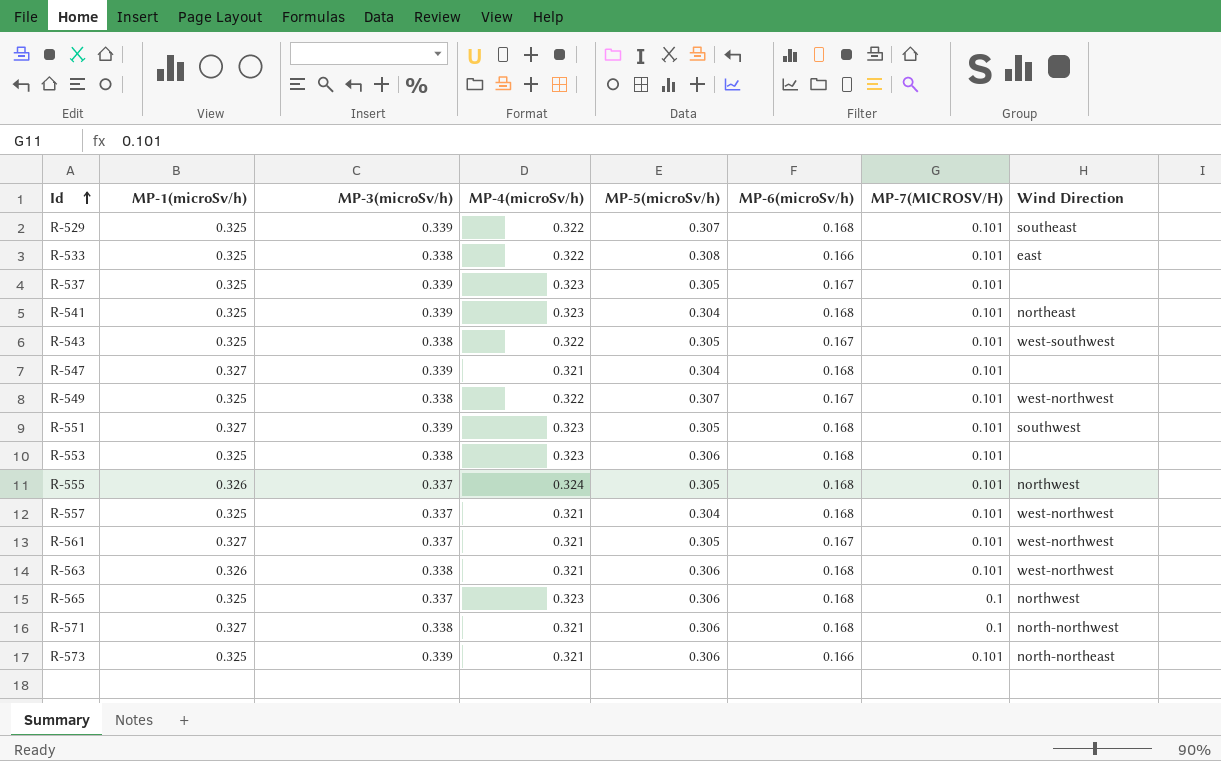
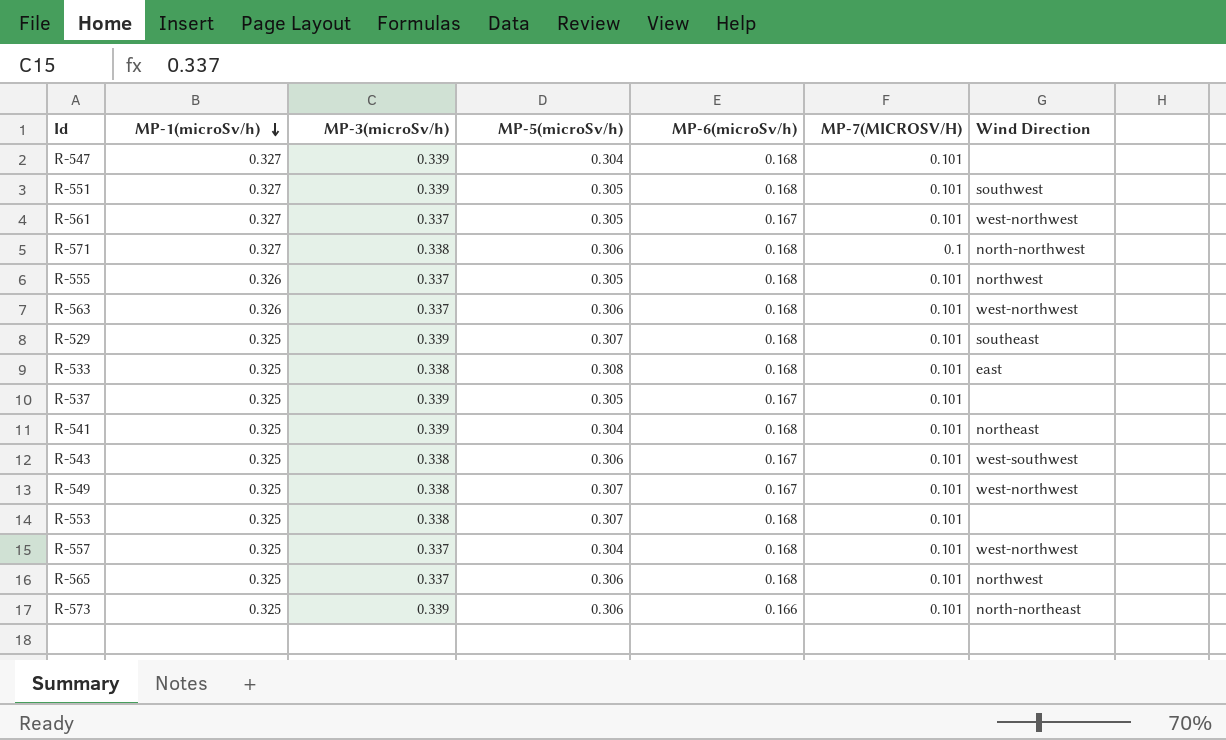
row order: Id ascending -> MP-1(microSv/h) descending
column MP-4(microSv/h) | position: 4 -> none
R-563 | MP-3(microSv/h): 0.338 -> 0.337
R-533 | MP-6(microSv/h): 0.166 -> 0.168
R-543 | MP-5(microSv/h): 0.305 -> 0.306
R-553 | MP-5(microSv/h): 0.306 -> 0.307
R-565 | MP-7(MICROSV/H): 0.1 -> 0.101

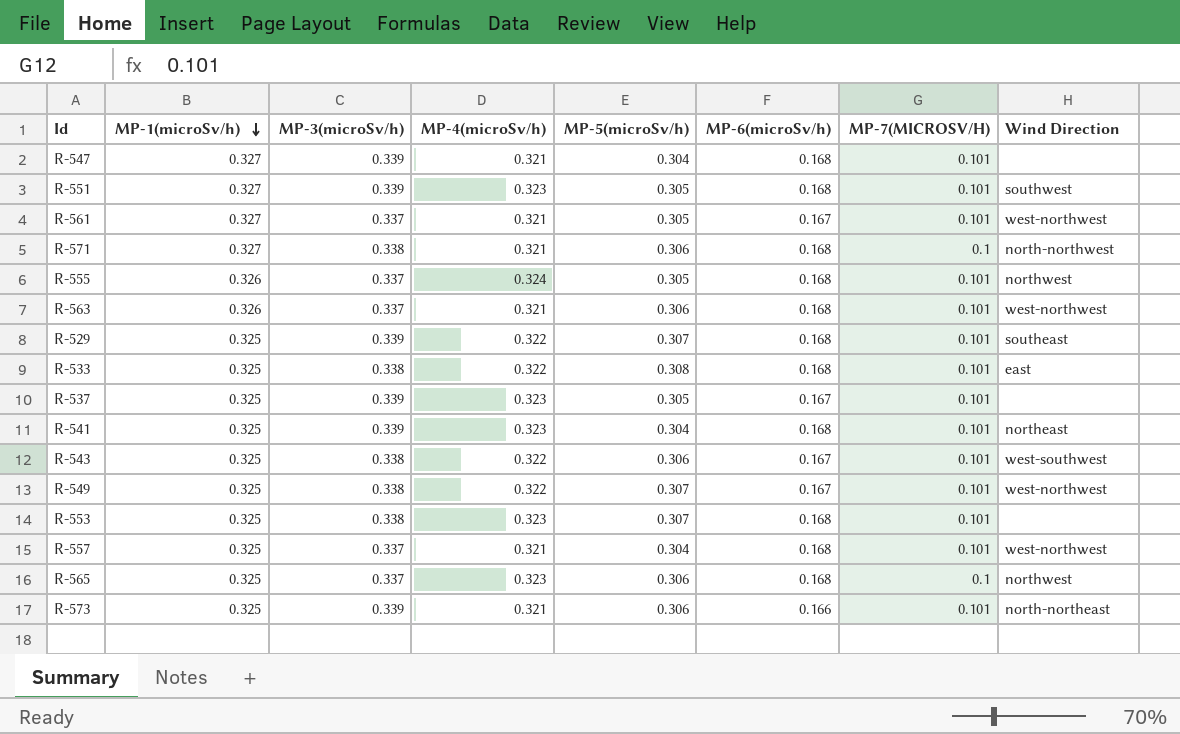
column MP-4(microSv/h) | position: none -> 4
R-565 | MP-7(MICROSV/H): 0.101 -> 0.1

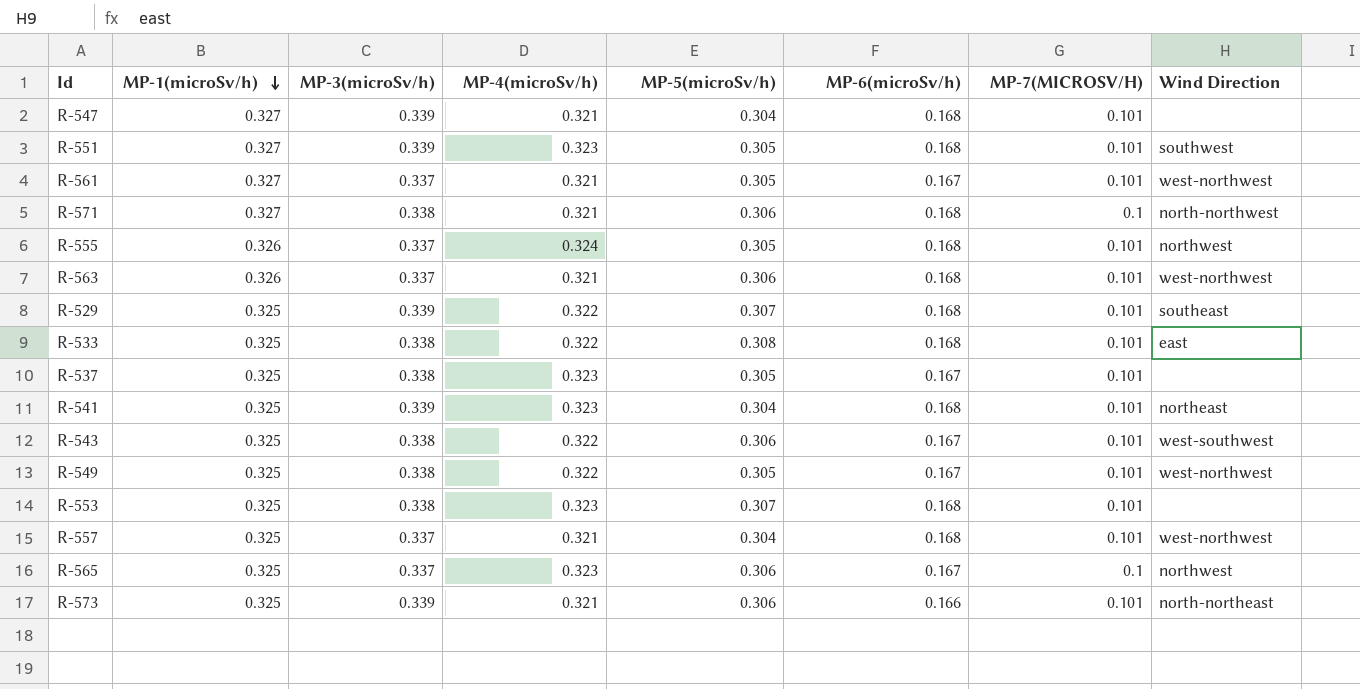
R-537 | MP-3(microSv/h): 0.339 -> 0.338
R-549 | MP-5(microSv/h): 0.307 -> 0.305
R-565 | MP-6(microSv/h): 0.168 -> 0.167

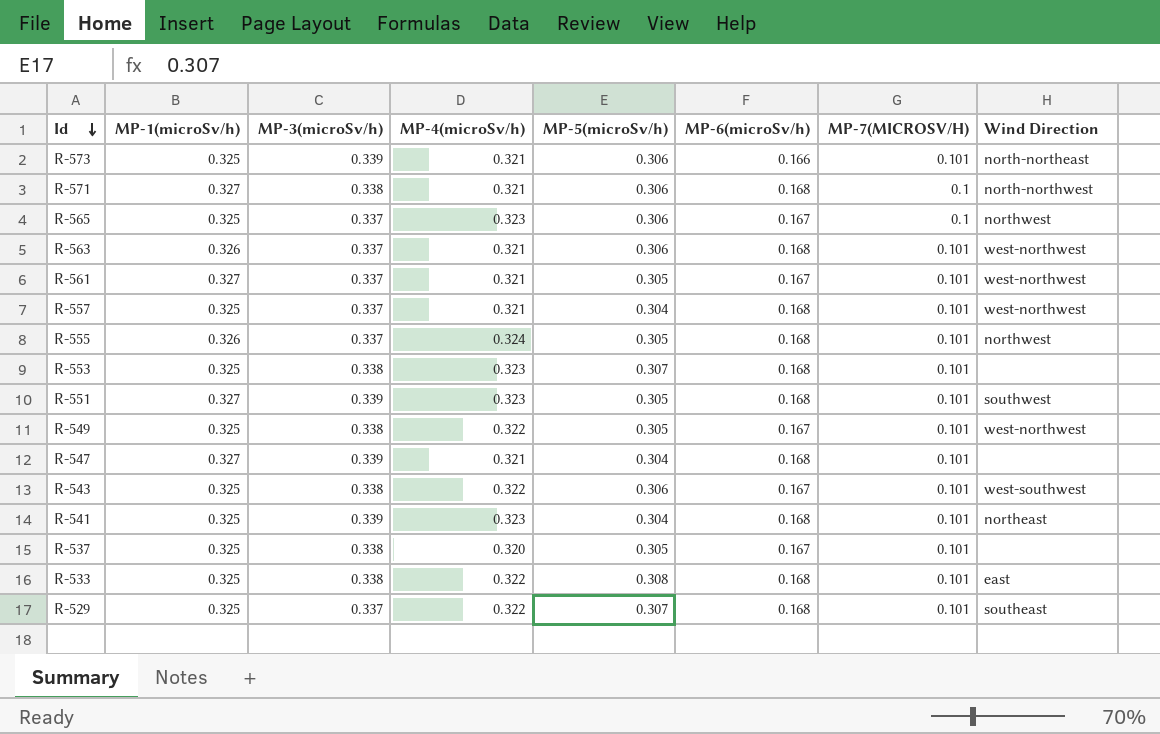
row order: MP-1(microSv/h) descending -> Id descending
R-537 | MP-4(microSv/h): 0.323 -> 0.320
R-529 | MP-3(microSv/h): 0.339 -> 0.337

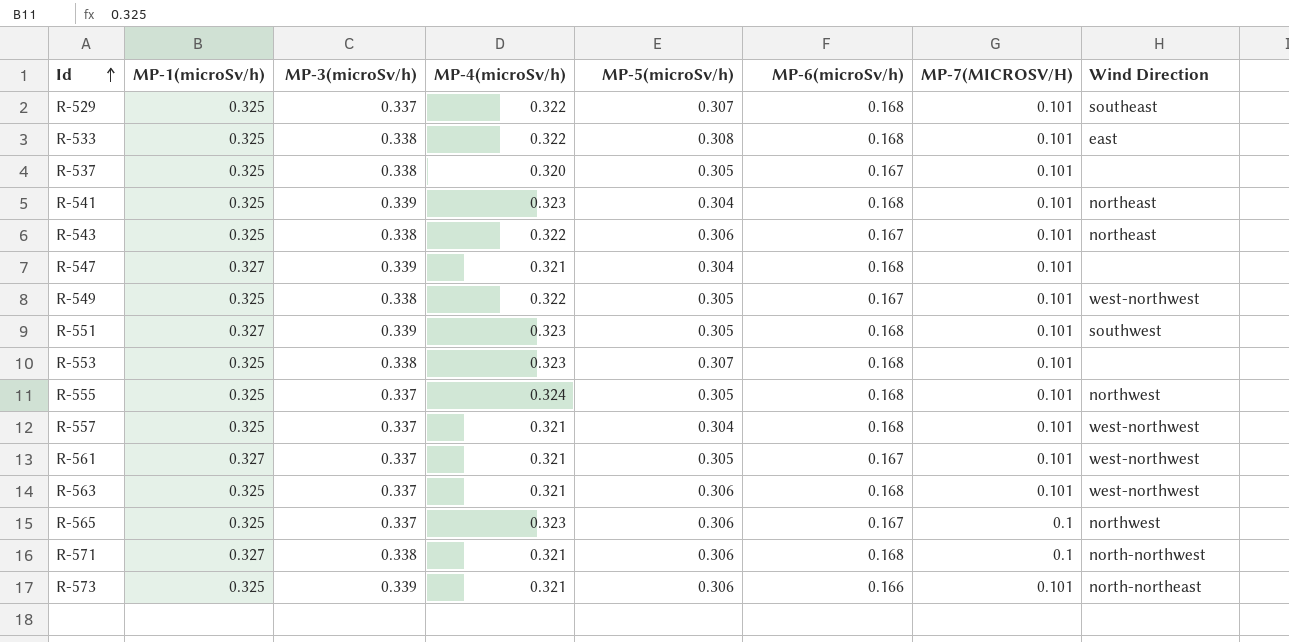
row order: Id descending -> Id ascending
R-543 | Wind Direction: west-southwest -> northeast
R-555 | MP-1(microSv/h): 0.326 -> 0.325
R-563 | MP-1(microSv/h): 0.326 -> 0.325

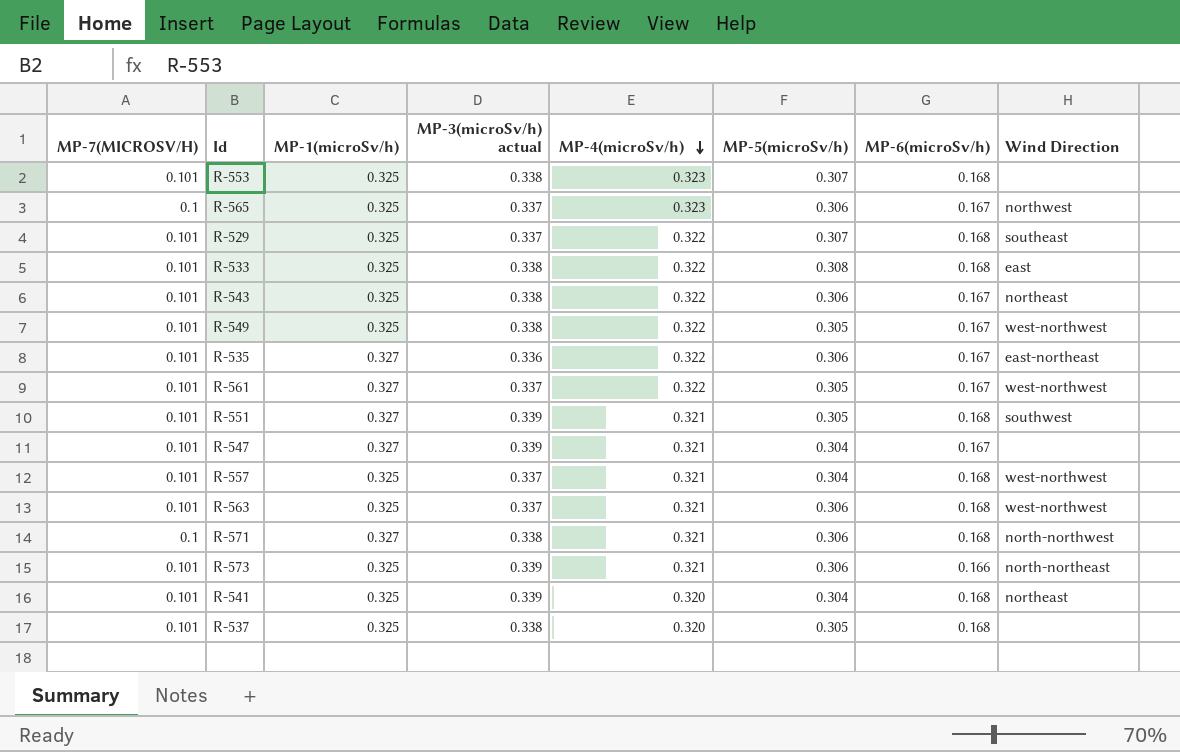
row order: Id ascending -> MP-4(microSv/h) descending
column MP-7(MICROSV/H) | position: 7 -> 1
column name: MP-3(microSv/h) -> MP-3(microSv/h) actual
row R-555: 0.325 | 0.337 | 0.324 | 0.305 | 0.168 | 0.101 | northwest -> none
row R-535: none -> 0.101 | 0.327 | 0.336 | 0.322 | 0.306 | 0.167 | east-northeast
R-561 | MP-4(microSv/h): 0.321 -> 0.322
R-551 | MP-4(microSv/h): 0.323 -> 0.321
R-547 | MP-6(microSv/h): 0.168 -> 0.167
R-541 | MP-4(microSv/h): 0.323 -> 0.320
R-537 | MP-6(microSv/h): 0.167 -> 0.168

